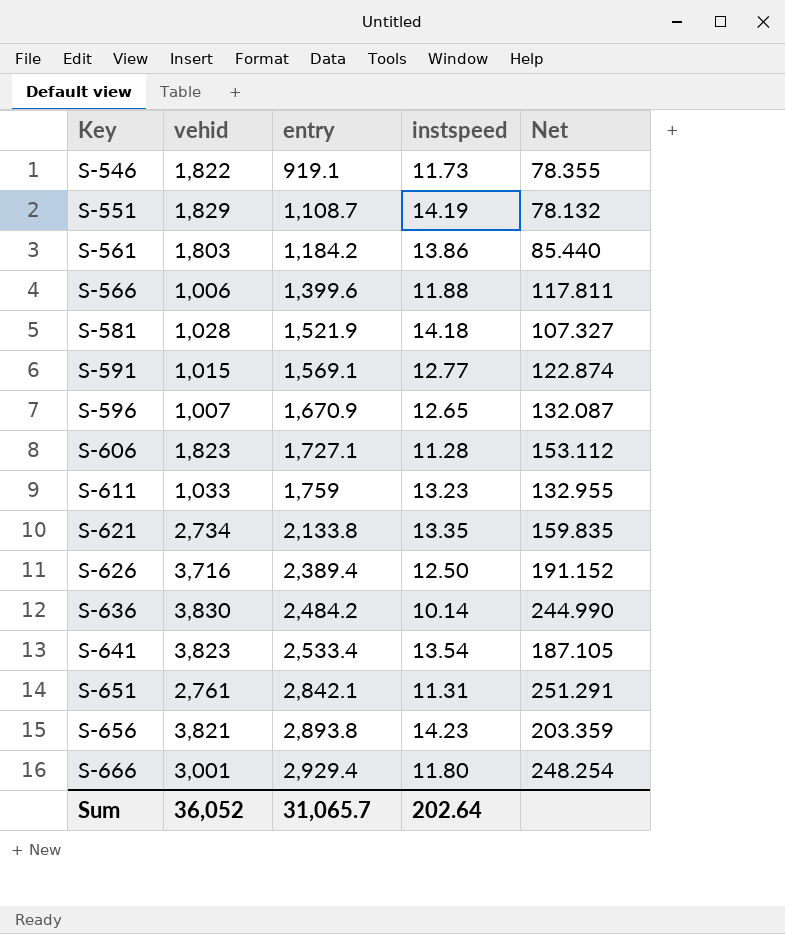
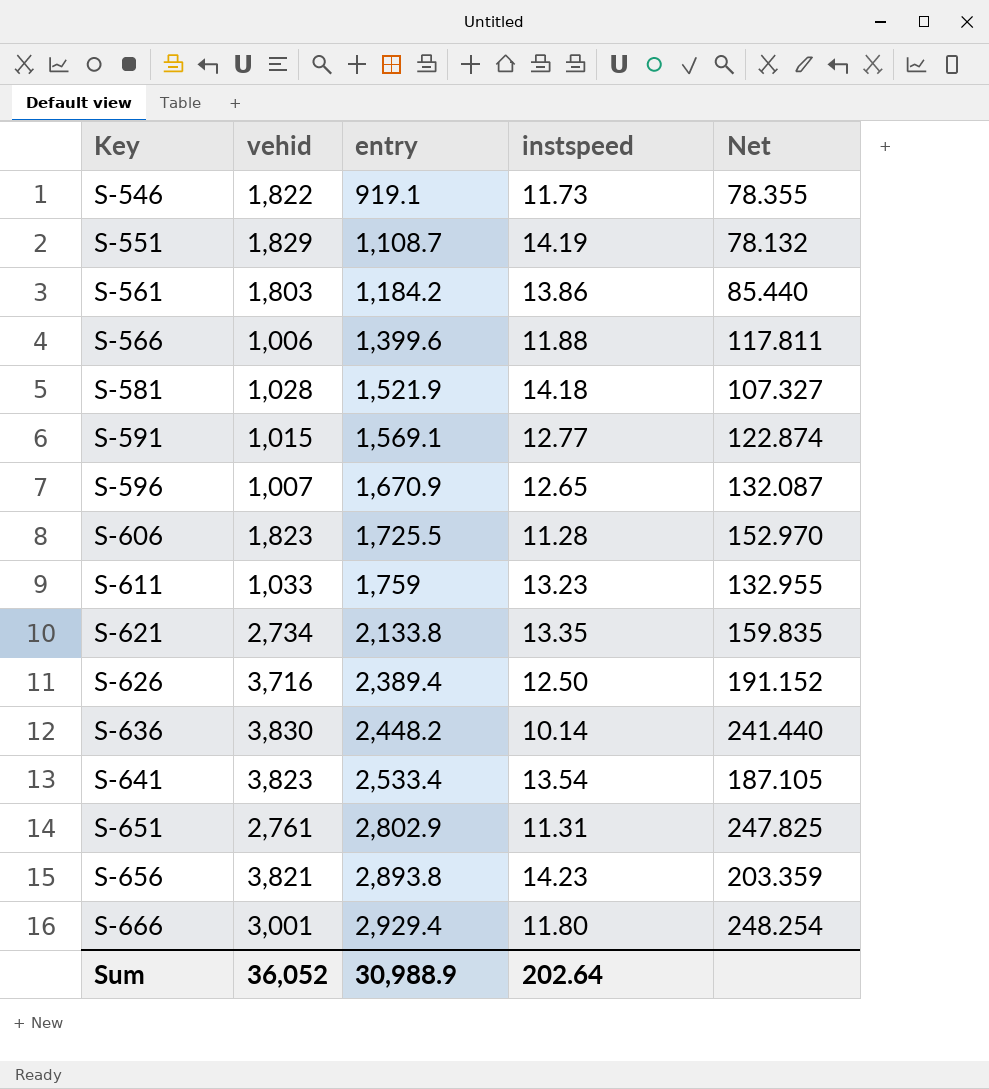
S-606 | entry: 1,727.1 -> 1,725.5
S-606 | Net: 153.112 -> 152.970
S-636 | entry: 2,484.2 -> 2,448.2
S-636 | Net: 244.990 -> 241.440
S-651 | entry: 2,842.1 -> 2,802.9
S-651 | Net: 251.291 -> 247.825
Sum | entry: 31,065.7 -> 30,988.9

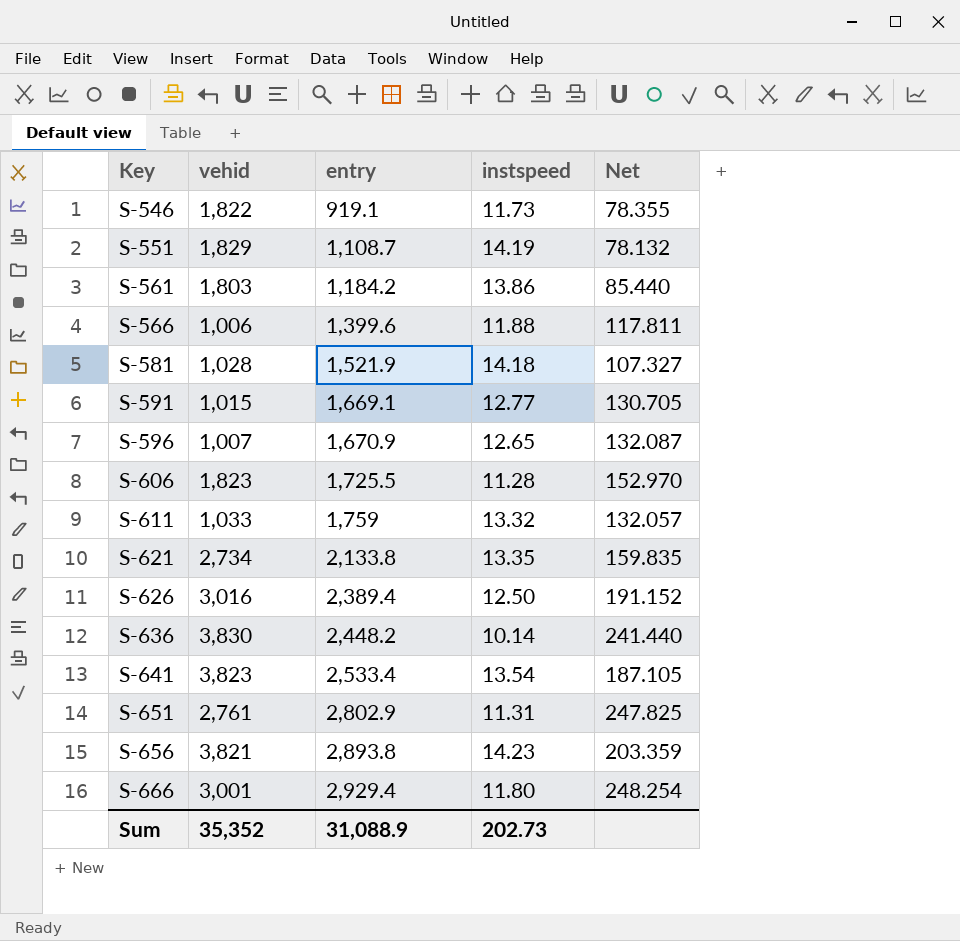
S-591 | entry: 1,569.1 -> 1,669.1
S-591 | Net: 122.874 -> 130.705
S-611 | instspeed: 13.23 -> 13.32
S-611 | Net: 132.955 -> 132.057
S-626 | vehid: 3,716 -> 3,016
Sum | vehid: 36,052 -> 35,352
Sum | entry: 30,988.9 -> 31,088.9
Sum | instspeed: 202.64 -> 202.73

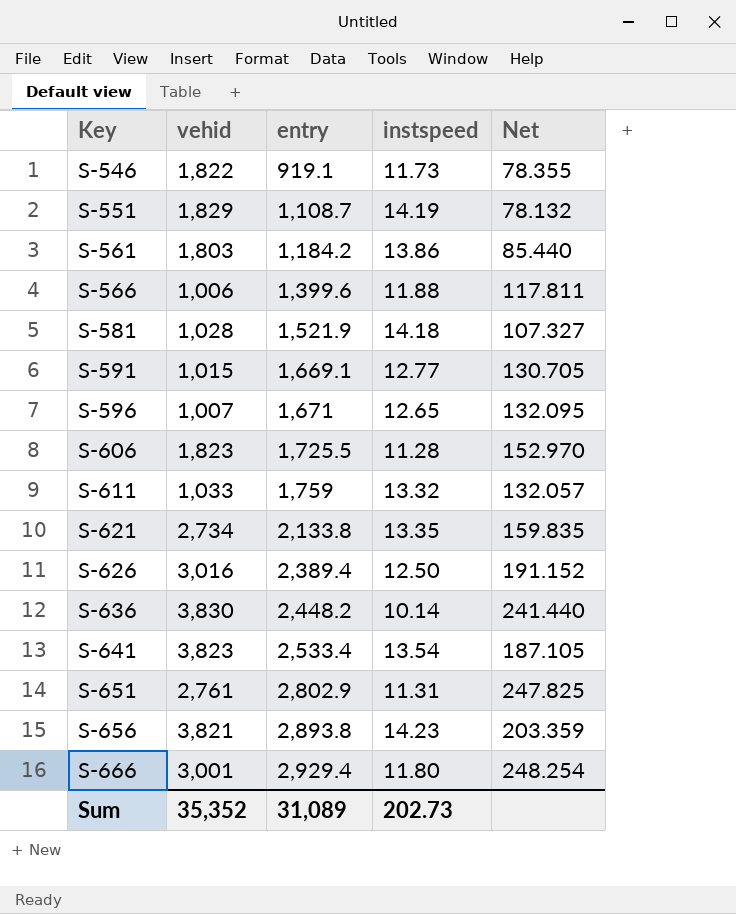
S-596 | entry: 1,670.9 -> 1,671
S-596 | Net: 132.087 -> 132.095
Sum | entry: 31,088.9 -> 31,089

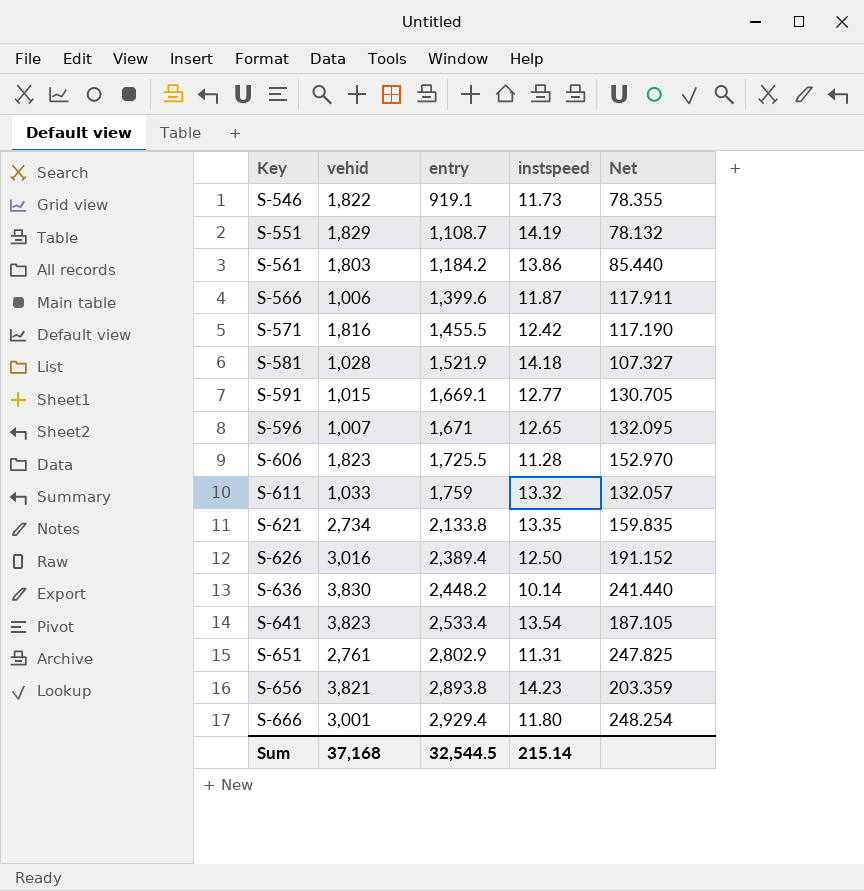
S-566 | instspeed: 11.88 -> 11.87
S-566 | Net: 117.811 -> 117.911
row S-571: none -> 1,816 | 1,455.5 | 12.42 | 117.190
Sum | vehid: 35,352 -> 37,168
Sum | entry: 31,089 -> 32,544.5
Sum | instspeed: 202.73 -> 215.14

